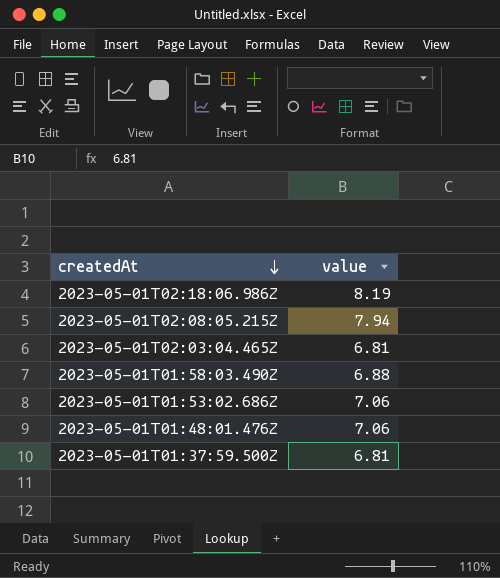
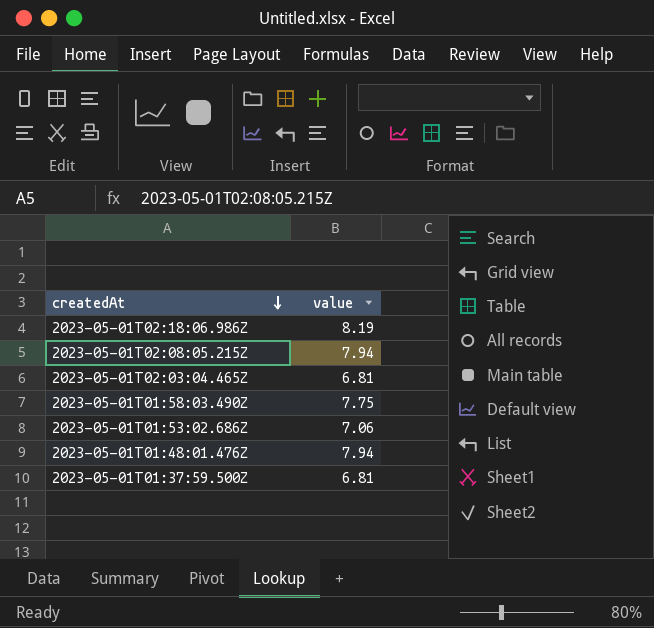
2023-05-01T01:58:03.490Z | value: 6.88 -> 7.75
2023-05-01T01:48:01.476Z | value: 7.06 -> 7.94

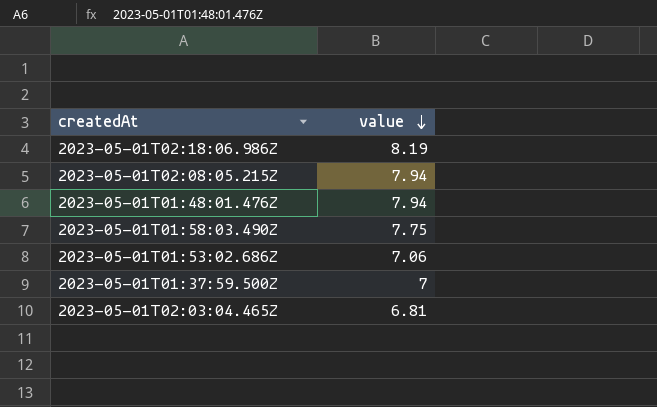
row order: createdAt descending -> value descending
2023-05-01T01:37:59.500Z | value: 6.81 -> 7

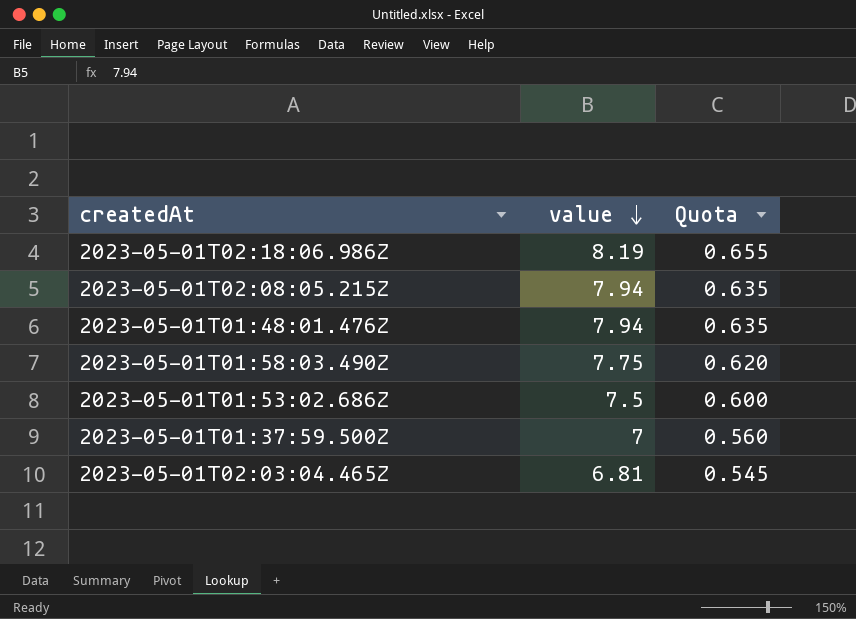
column Quota | formula: none -> [value] * 0.08
2023-05-01T01:53:02.686Z | value: 7.06 -> 7.5

